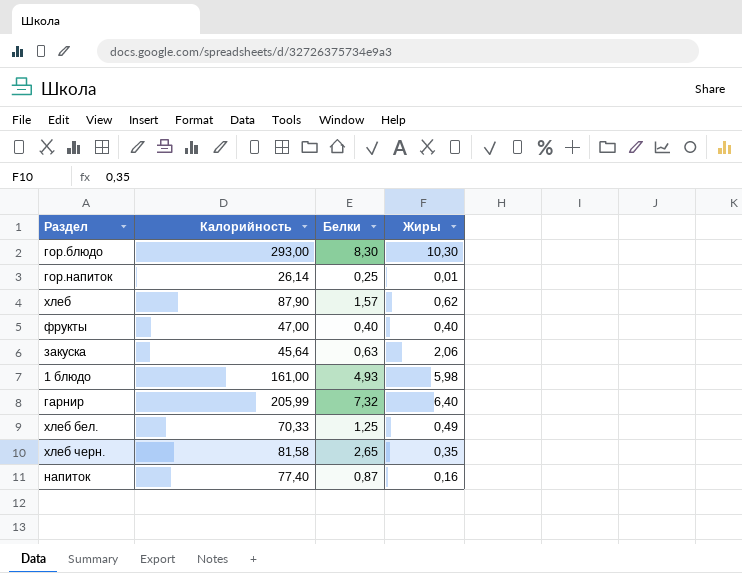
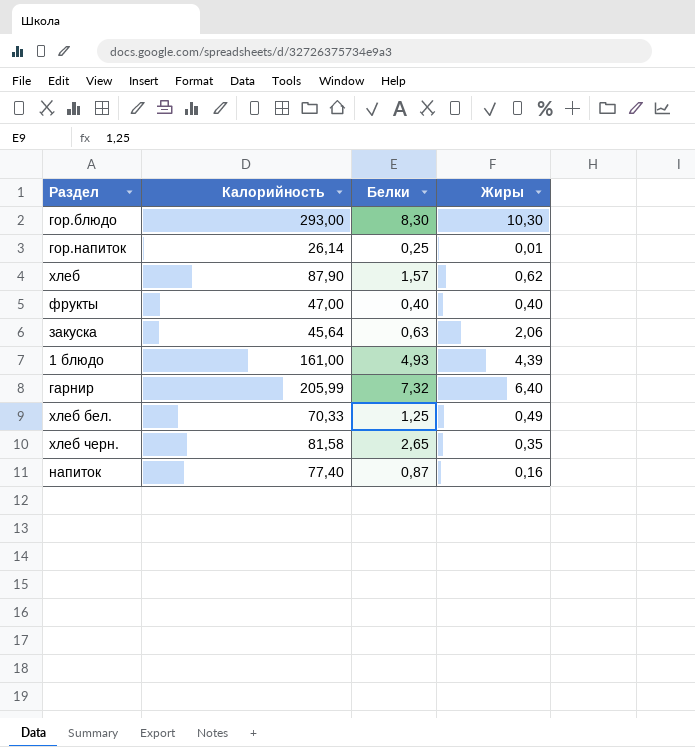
1 блюдо | Жиры: 5,98 -> 4,39

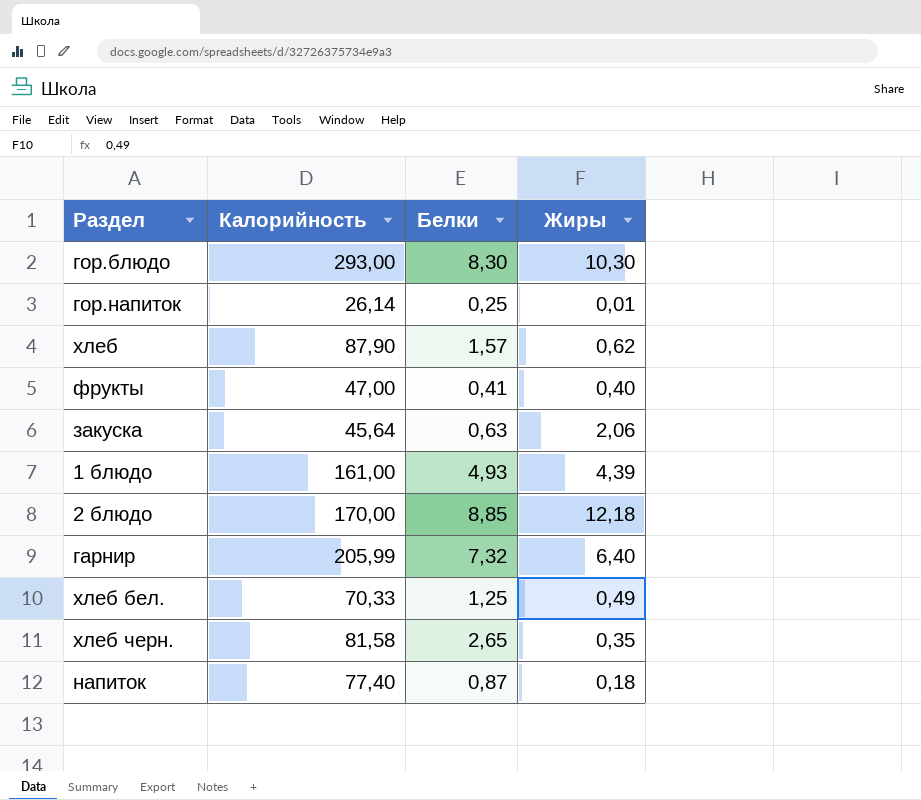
фрукты | Белки: 0,40 -> 0,41
row 2 блюдо: none -> 170,00 | 8,85 | 12,18
напиток | Жиры: 0,16 -> 0,18

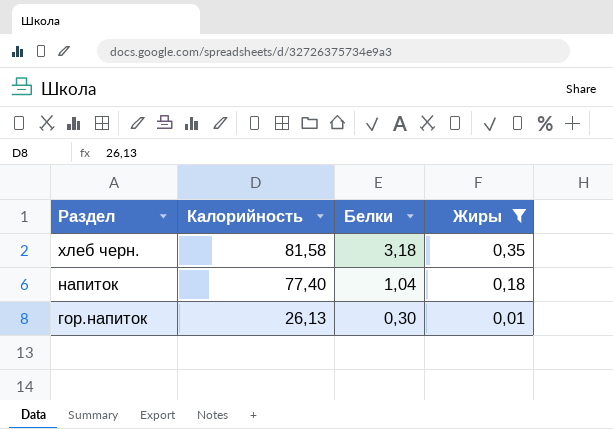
filter: none -> Жиры <= 0,35
row order: none -> Раздел descending
хлеб черн. | Белки: 2,65 -> 3,18
напиток | Белки: 0,87 -> 1,04
гор.напиток | Калорийность: 26,14 -> 26,13
гор.напиток | Белки: 0,25 -> 0,30

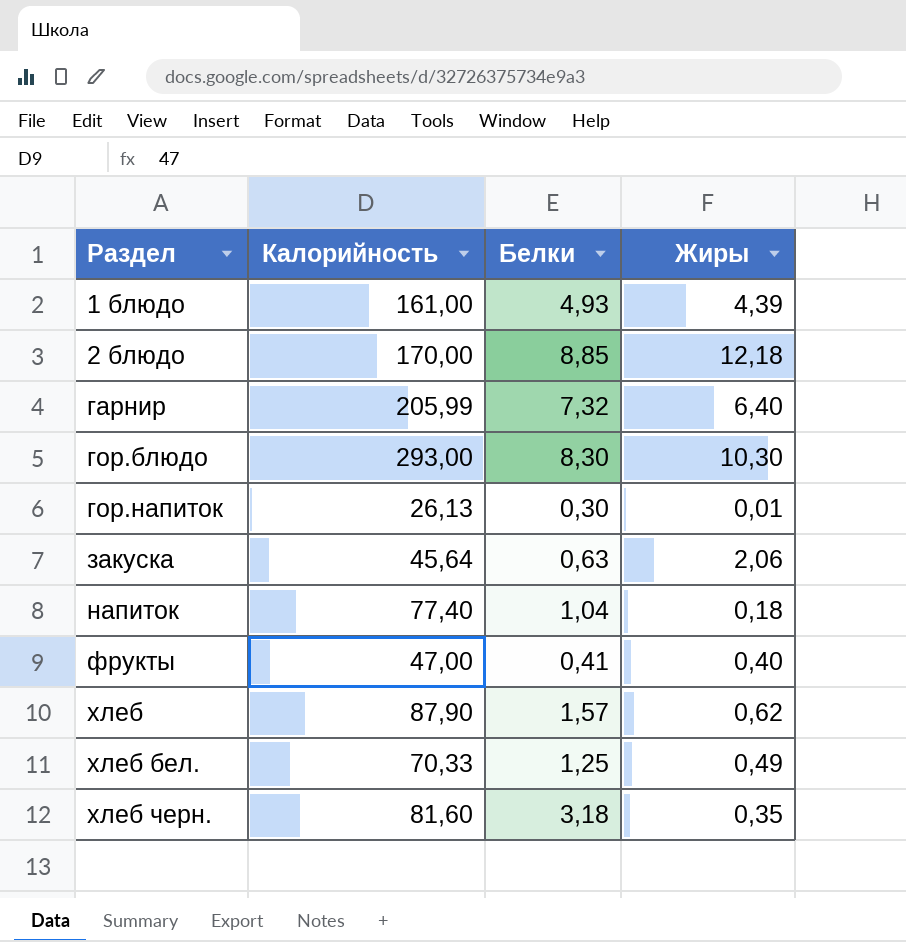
filter: Жиры <= 0,35 -> none
row order: Раздел descending -> Раздел ascending
хлеб черн. | Калорийность: 81,58 -> 81,60

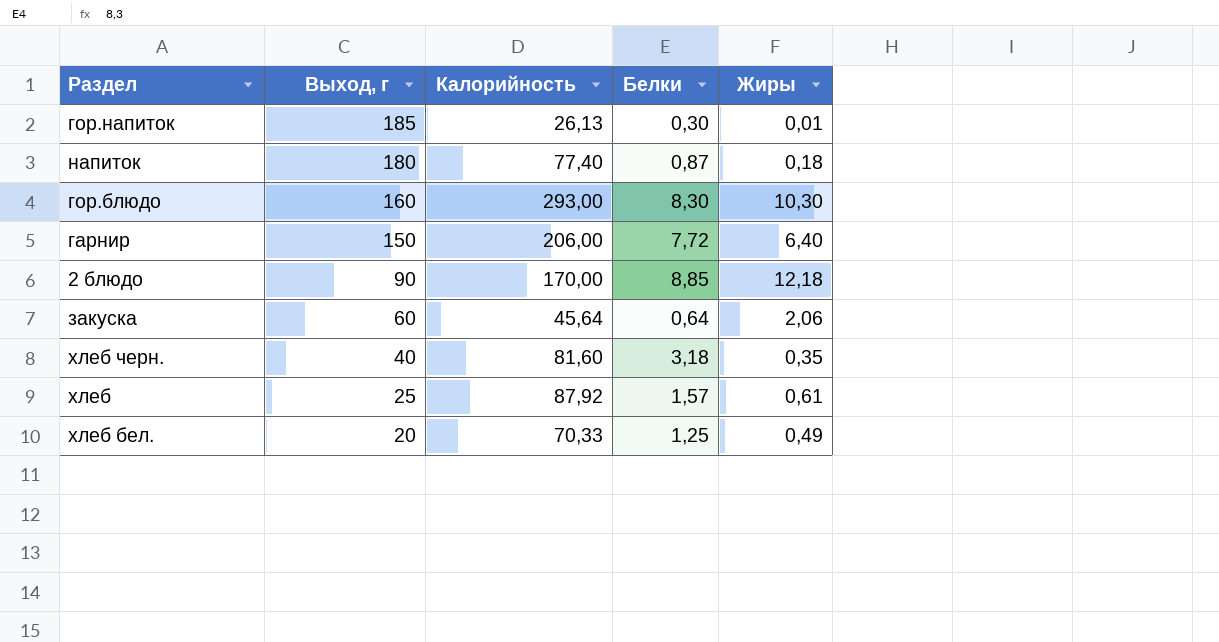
row order: Раздел ascending -> Выход, г descending
column Выход, г | position: none -> 2
row 1 блюдо: 161,00 | 4,93 | 4,39 -> none
row фрукты: 47,00 | 0,41 | 0,40 -> none
напиток | Белки: 1,04 -> 0,87
гарнир | Калорийность: 205,99 -> 206,00
гарнир | Белки: 7,32 -> 7,72
закуска | Белки: 0,63 -> 0,64
хлеб | Калорийность: 87,90 -> 87,92
хлеб | Жиры: 0,62 -> 0,61

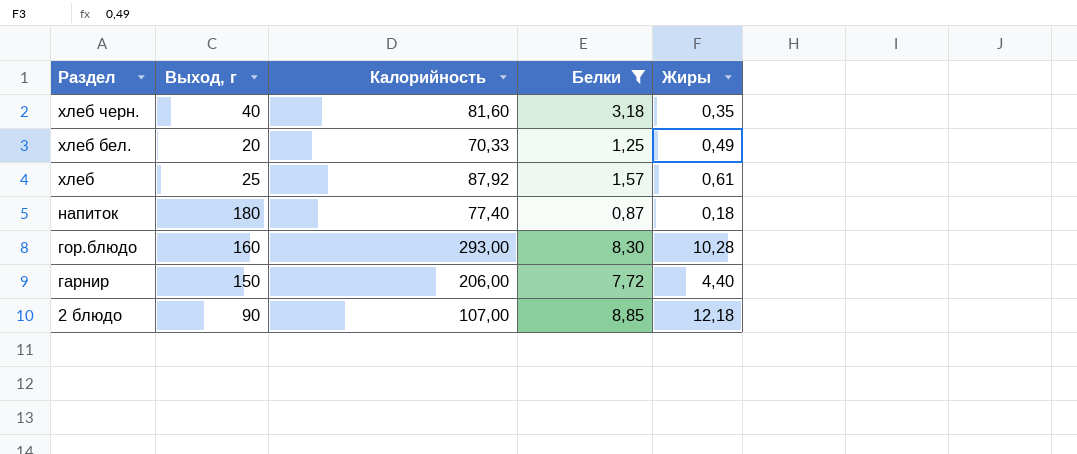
filter: none -> Белки >= 0,87
row order: Выход, г descending -> Раздел descending
гор.блюдо | Жиры: 10,30 -> 10,28
гарнир | Жиры: 6,40 -> 4,40
2 блюдо | Калорийность: 170,00 -> 107,00

